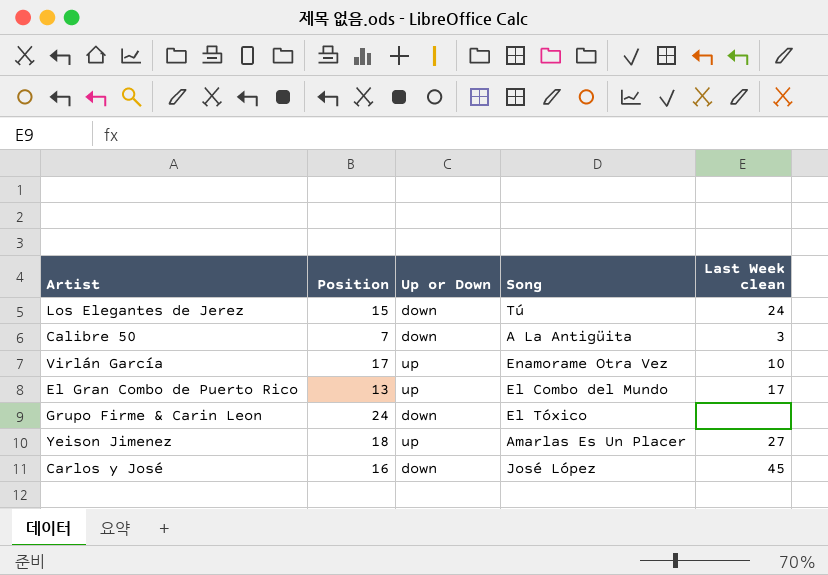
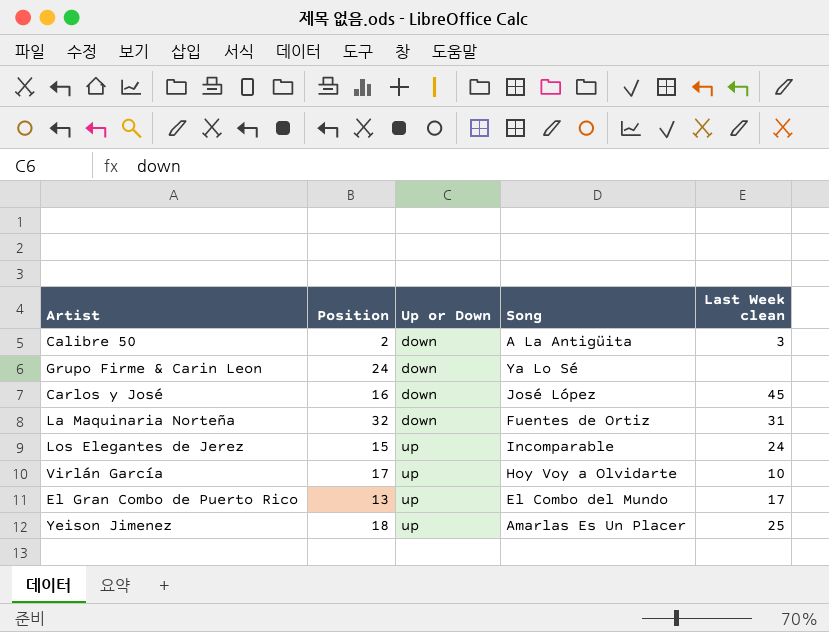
row order: none -> Up or Down ascending
Calibre 50 | Position: 7 -> 2
Grupo Firme & Carin Leon | Song: El Tóxico -> Ya Lo Sé
row La Maquinaria Norteña: none -> 32 | down | Fuentes de Ortiz | 31
Los Elegantes de Jerez | Up or Down: down -> up
Los Elegantes de Jerez | Song: Tú -> Incomparable
Virlán García | Song: Enamorame Otra Vez -> Hoy Voy a Olvidarte
Yeison Jimenez | Last Week clean: 27 -> 25

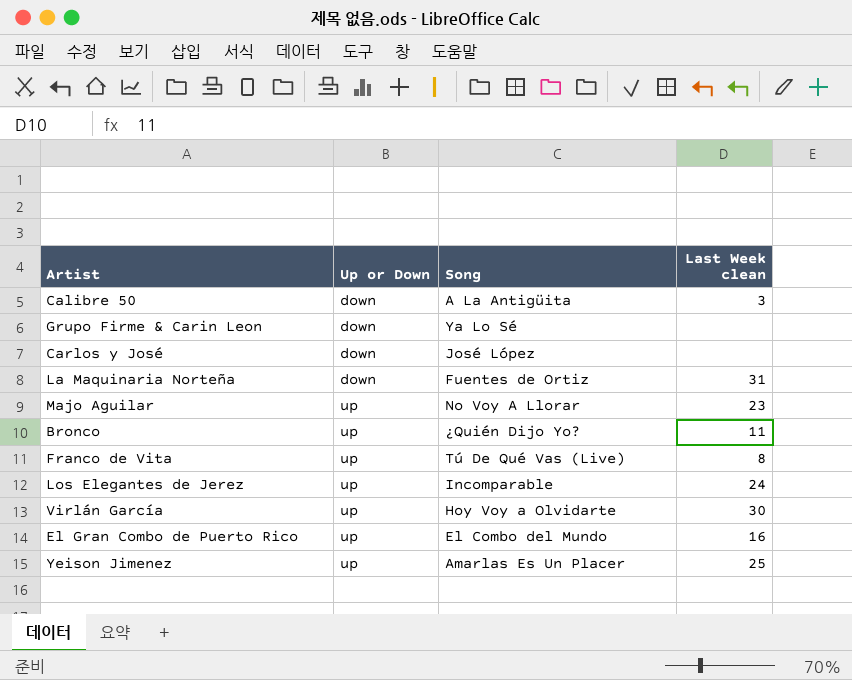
column Position | position: 2 -> none
Carlos y José | Last Week clean: 45 -> none
row Majo Aguilar: none -> up | No Voy A Llorar | 23
row Bronco: none -> up | ¿Quién Dijo Yo? | 11
row Franco de Vita: none -> up | Tú De Qué Vas (Live) | 8
Virlán García | Last Week clean: 10 -> 30
El Gran Combo de Puerto Rico | Last Week clean: 17 -> 16

